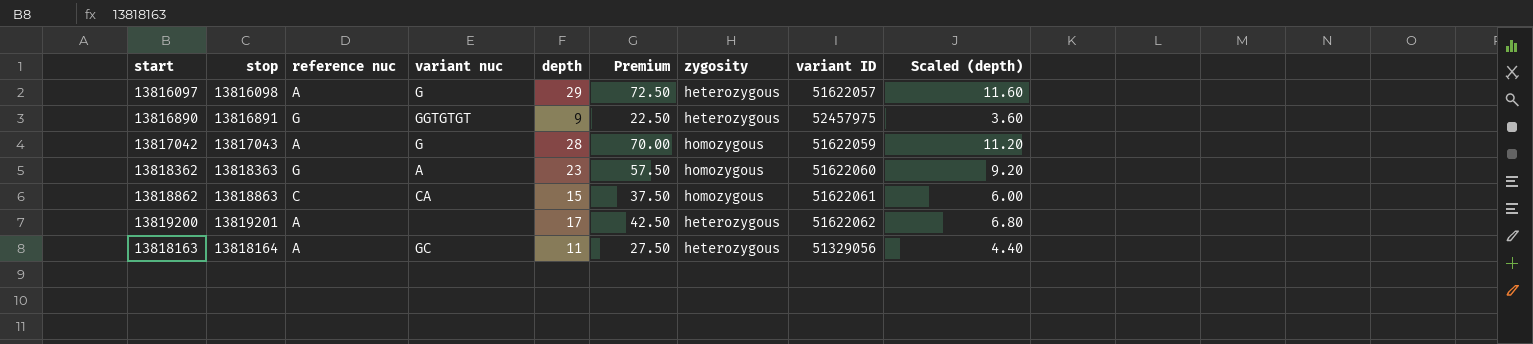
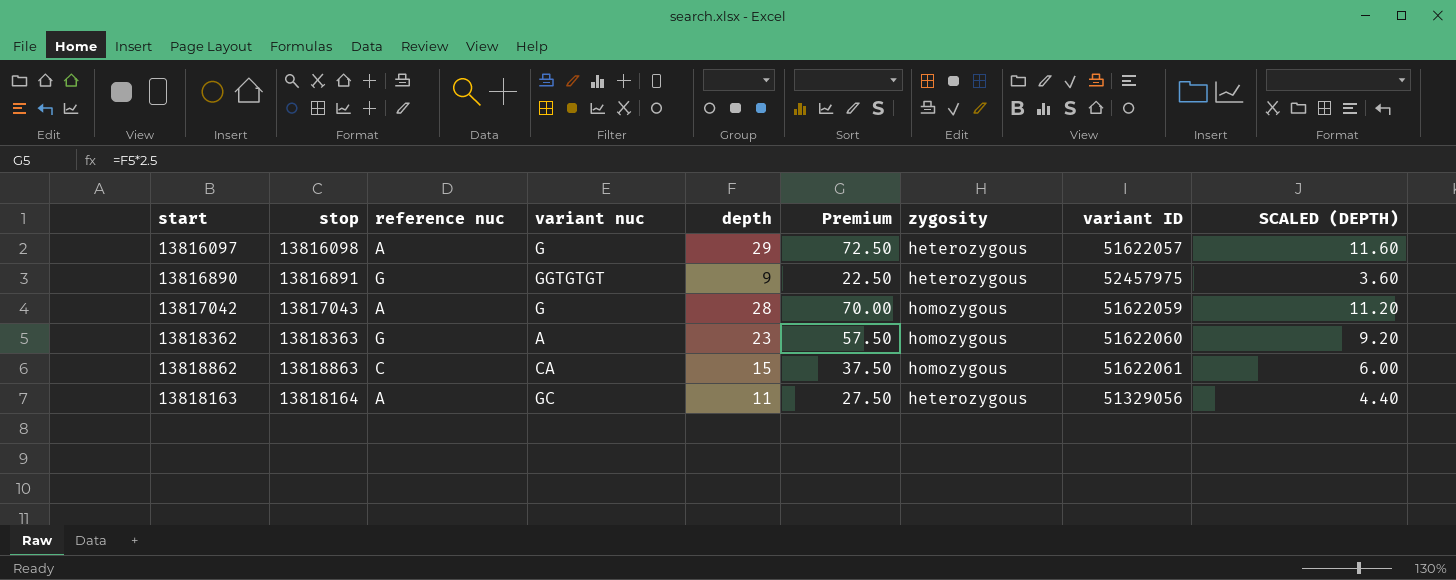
column name: Scaled (depth) -> SCALED (DEPTH)
row 13819200: 13819201 | A | none | 17 | 42.50 | heterozygous | 51622062 | 6.80 -> none

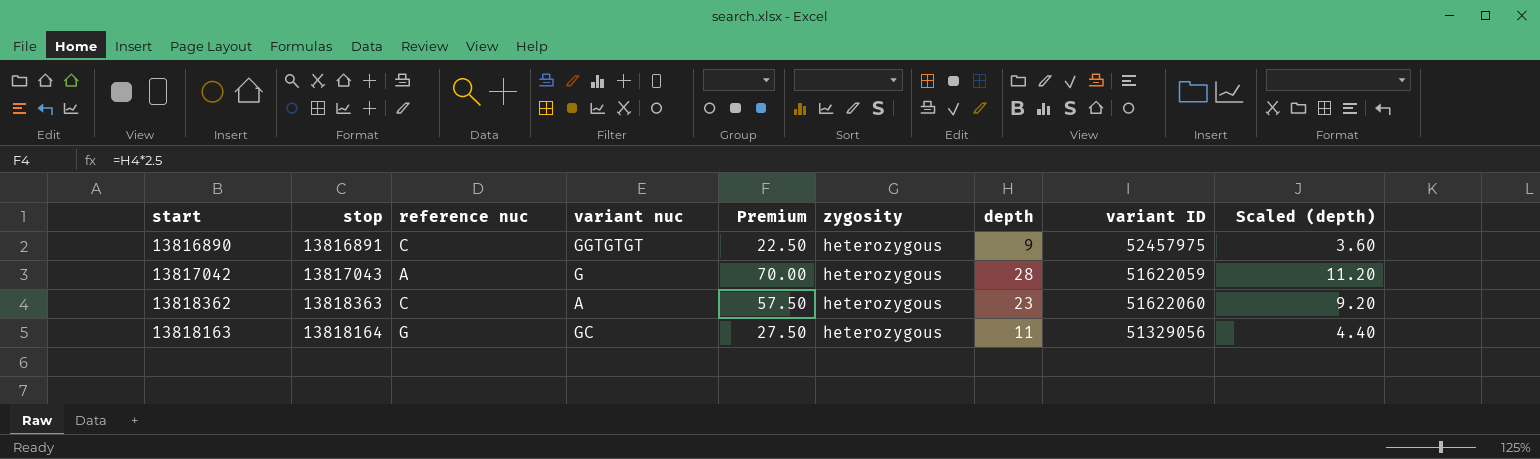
column depth | position: 5 -> 7
column name: SCALED (DEPTH) -> Scaled (depth)
row 13816097: 13816098 | A | G | 29 | 72.50 | heterozygous | 51622057 | 11.60 -> none
row 13818862: 13818863 | C | CA | 15 | 37.50 | homozygous | 51622061 | 6.00 -> none
13816890 | reference nuc: G -> C
13817042 | zygosity: homozygous -> heterozygous
13818362 | reference nuc: G -> C
13818362 | zygosity: homozygous -> heterozygous
13818163 | reference nuc: A -> G

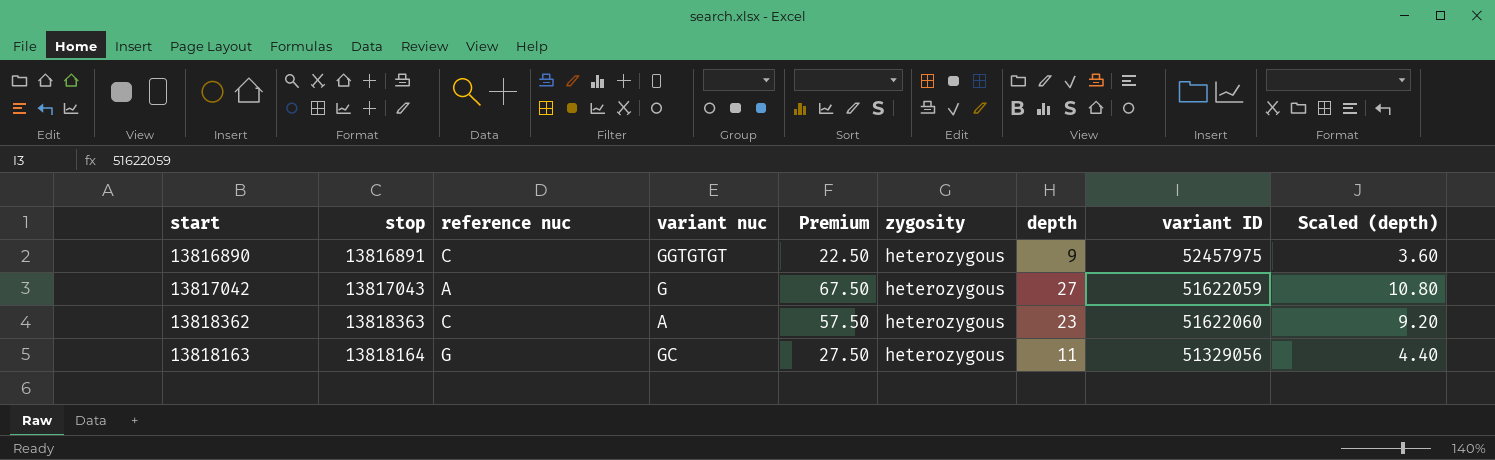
13817042 | Premium: 70.00 -> 67.50
13817042 | depth: 28 -> 27
13817042 | Scaled (depth): 11.20 -> 10.80

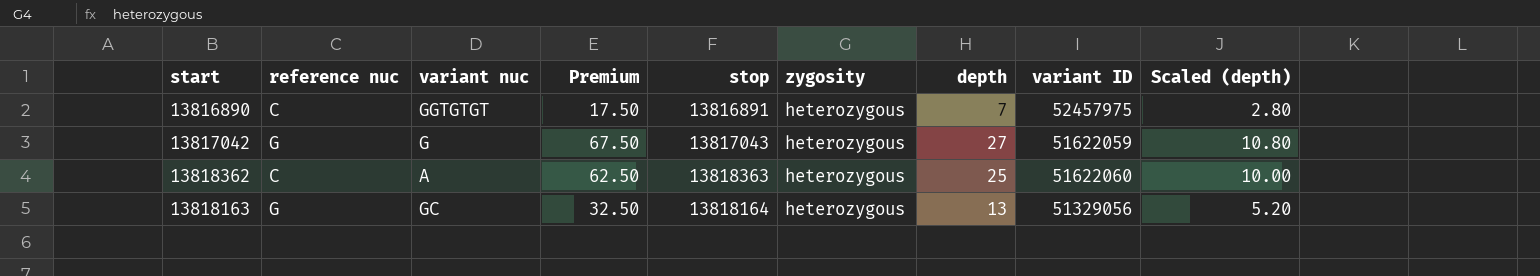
column stop | position: 2 -> 5
13816890 | Premium: 22.50 -> 17.50
13816890 | depth: 9 -> 7
13816890 | Scaled (depth): 3.60 -> 2.80
13817042 | reference nuc: A -> G
13818362 | Premium: 57.50 -> 62.50
13818362 | depth: 23 -> 25
13818362 | Scaled (depth): 9.20 -> 10.00
13818163 | Premium: 27.50 -> 32.50
13818163 | depth: 11 -> 13
13818163 | Scaled (depth): 4.40 -> 5.20

